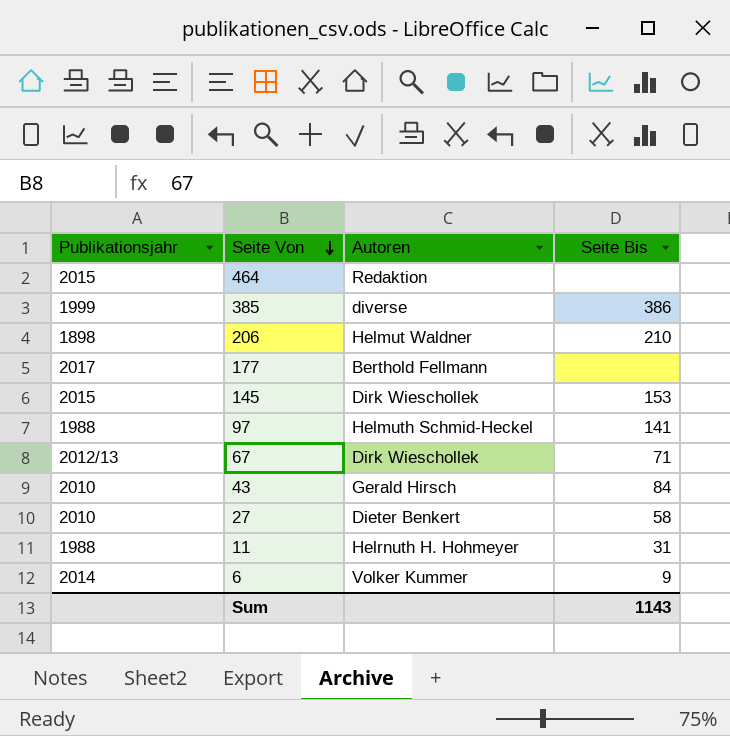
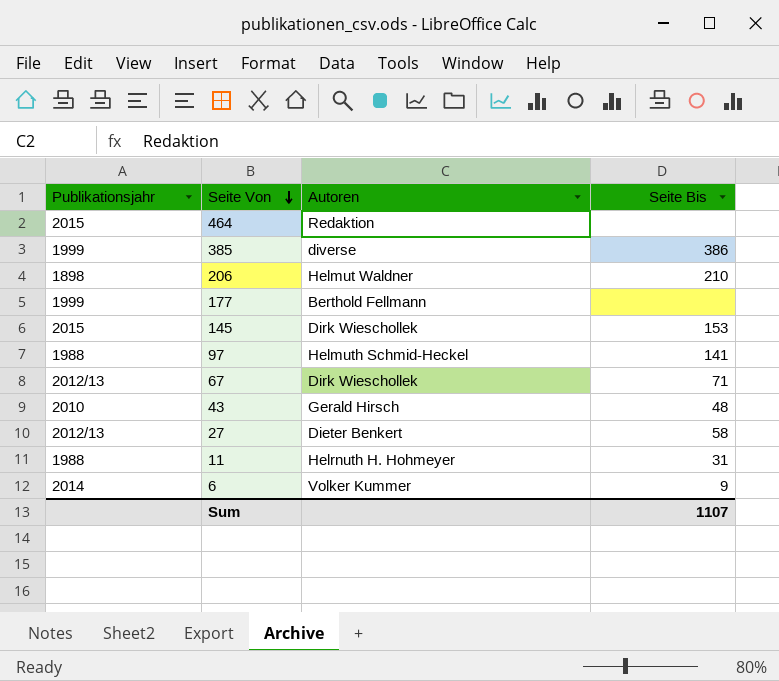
177 | Publikationsjahr: 2017 -> 1999
43 | Seite Bis: 84 -> 48
27 | Publikationsjahr: 2010 -> 2012/13
Sum | Seite Bis: 1143 -> 1107

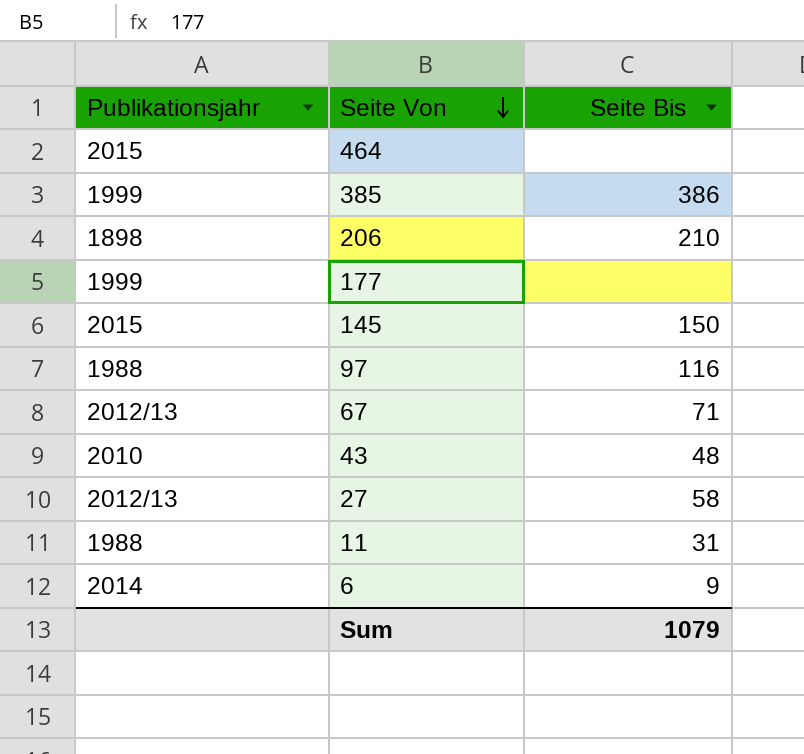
column Autoren | position: 3 -> none
145 | Seite Bis: 153 -> 150
97 | Seite Bis: 141 -> 116
Sum | Seite Bis: 1107 -> 1079

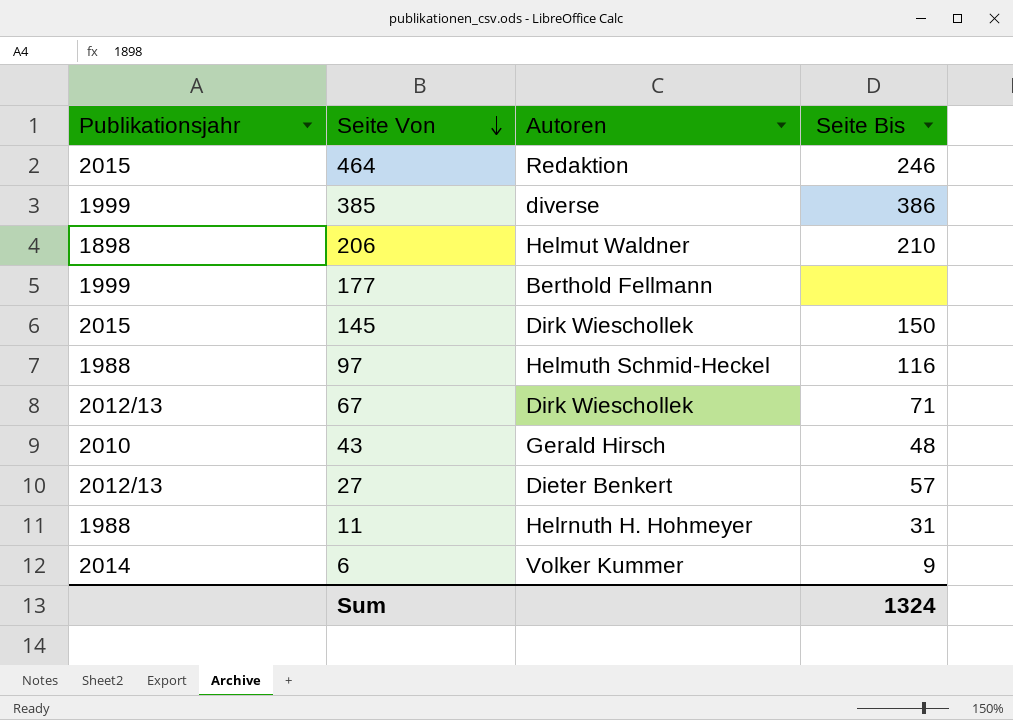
column Autoren | position: none -> 3
464 | Seite Bis: none -> 246
27 | Seite Bis: 58 -> 57
Sum | Seite Bis: 1079 -> 1324

